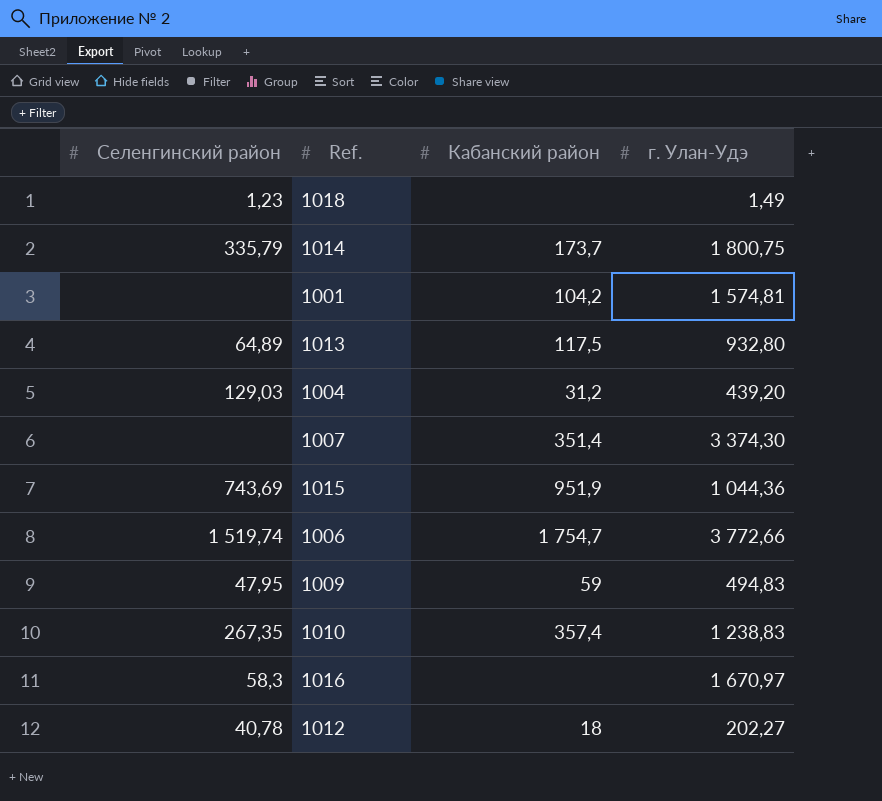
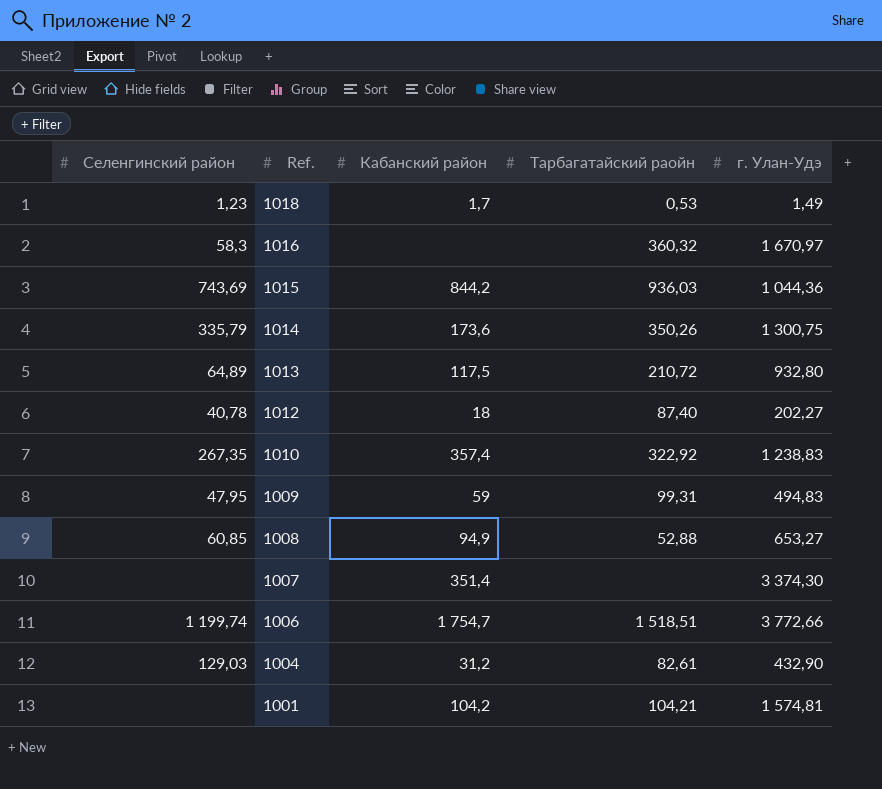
row order: none -> Ref. descending
column Тарбагатайский раойн | position: none -> 4
1018 | Кабанский район: none -> 1,7
1015 | Кабанский район: 951,9 -> 844,2
1014 | Кабанский район: 173,7 -> 173,6
1014 | г. Улан-Удэ: 1 800,75 -> 1 300,75
row 1008: none -> 60,85 | 94,9 | 52,88 | 653,27
1006 | Селенгинский район: 1 519,74 -> 1 199,74
1004 | г. Улан-Удэ: 439,20 -> 432,90

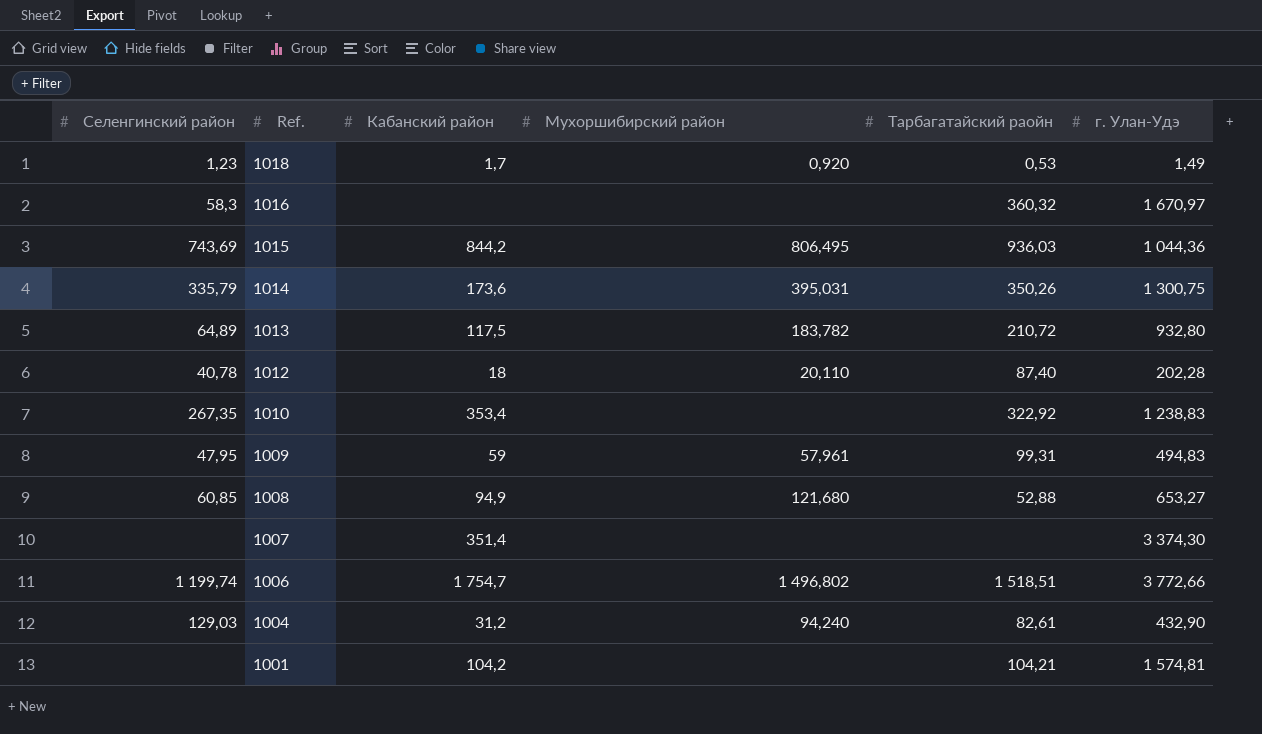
column Мухоршибирский район | position: none -> 4
1012 | г. Улан-Удэ: 202,27 -> 202,28
1010 | Кабанский район: 357,4 -> 353,4

